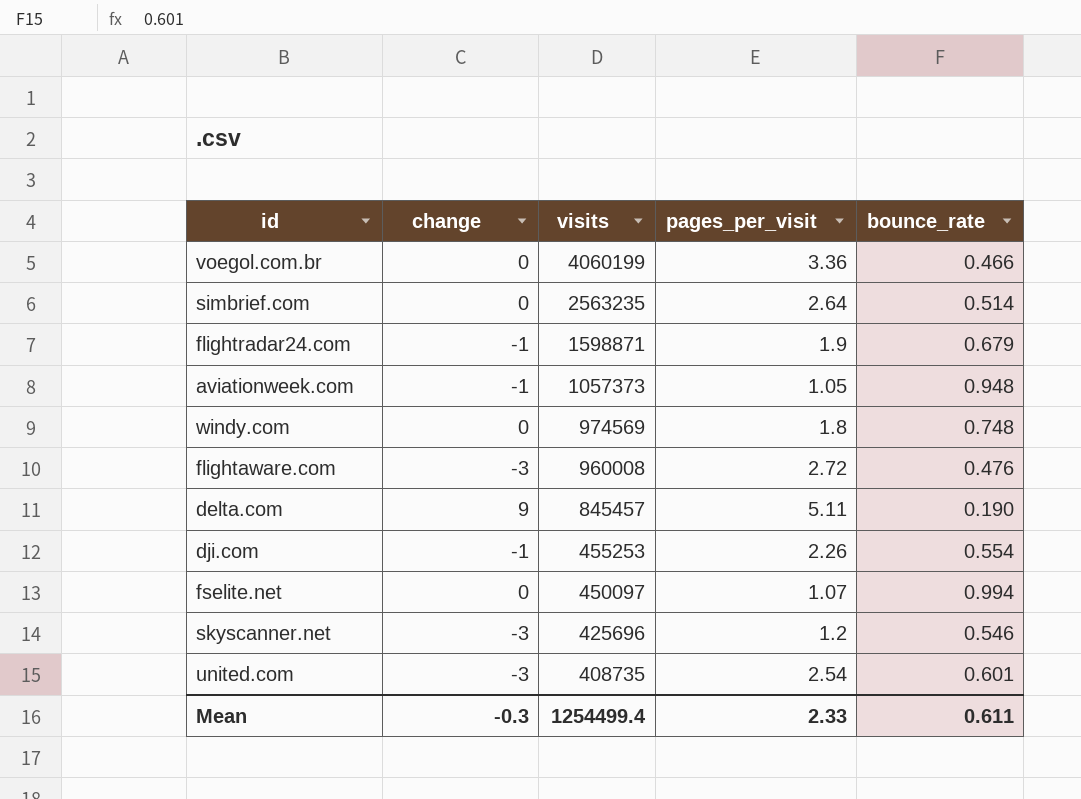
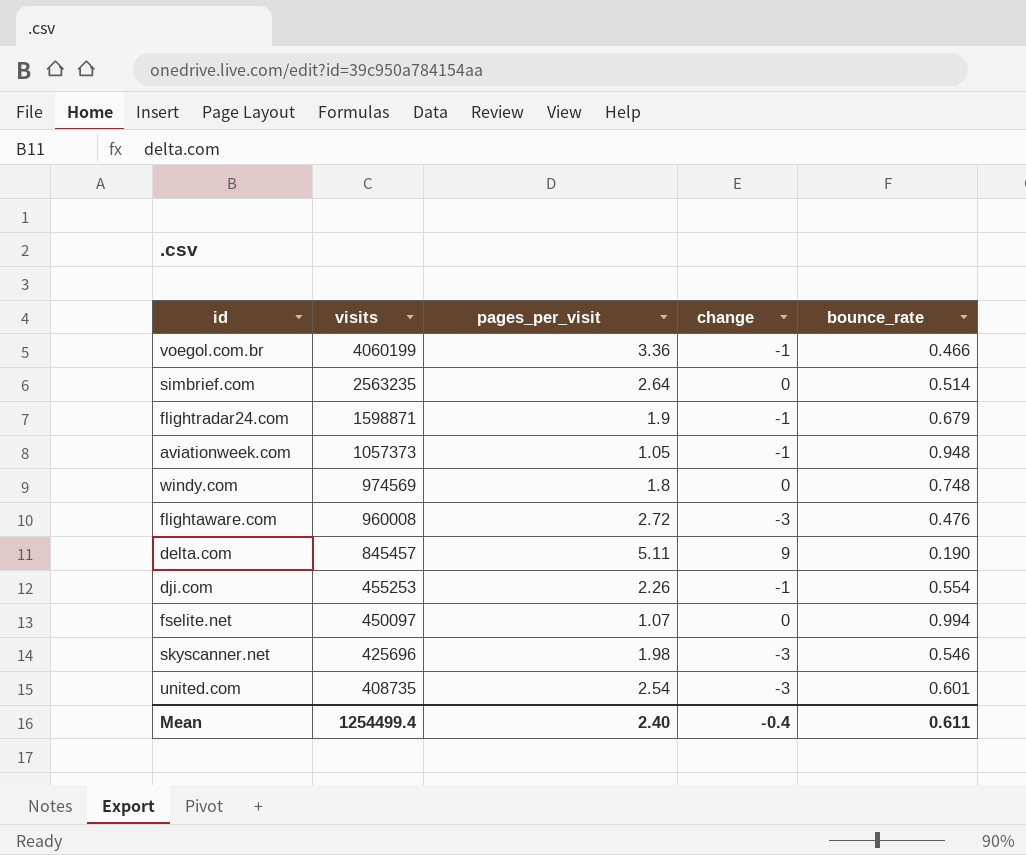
column change | position: 2 -> 4
voegol.com.br | change: 0 -> -1
skyscanner.net | pages_per_visit: 1.2 -> 1.98
Mean | pages_per_visit: 2.33 -> 2.40
Mean | change: -0.3 -> -0.4

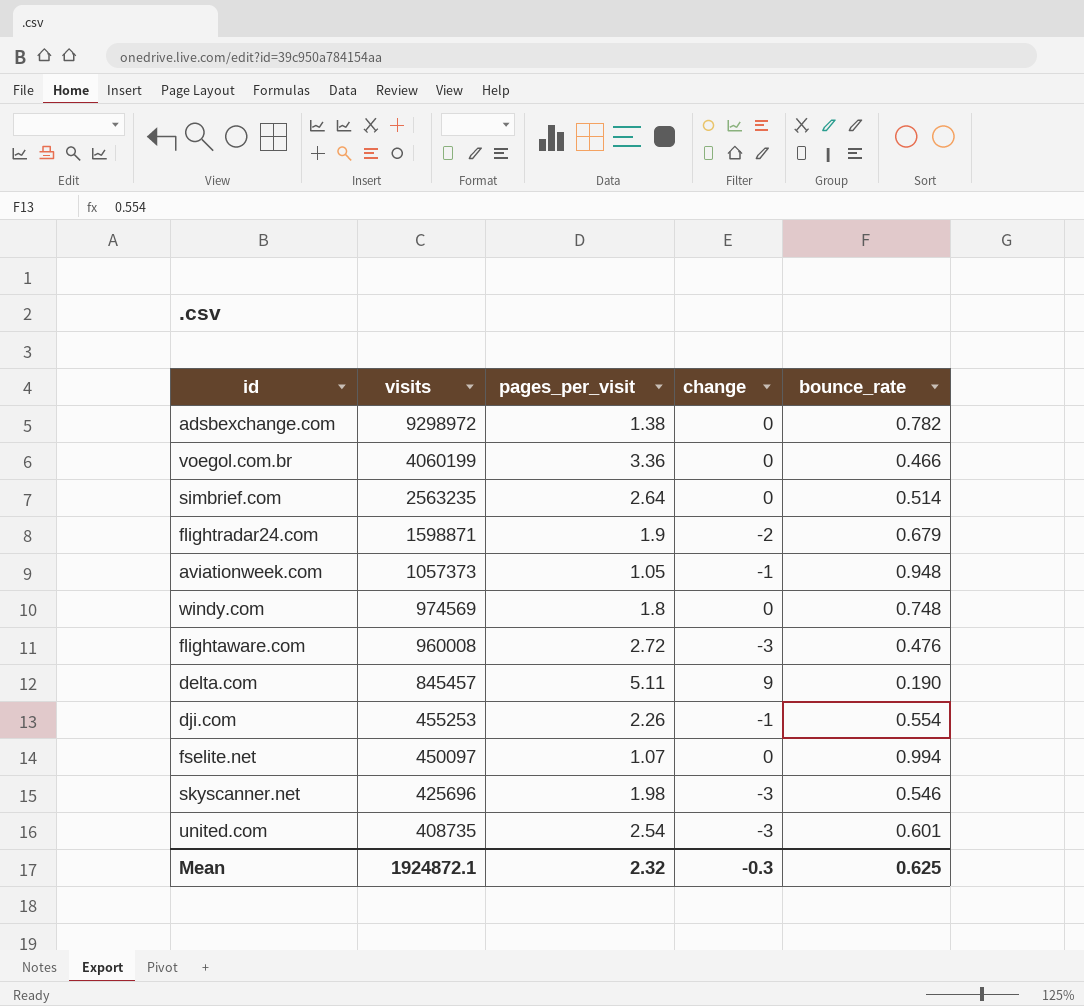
row adsbexchange.com: none -> 9298972 | 1.38 | 0 | 0.782
voegol.com.br | change: -1 -> 0
flightradar24.com | change: -1 -> -2
Mean | visits: 1254499.4 -> 1924872.1
Mean | pages_per_visit: 2.40 -> 2.32
Mean | change: -0.4 -> -0.3
Mean | bounce_rate: 0.611 -> 0.625

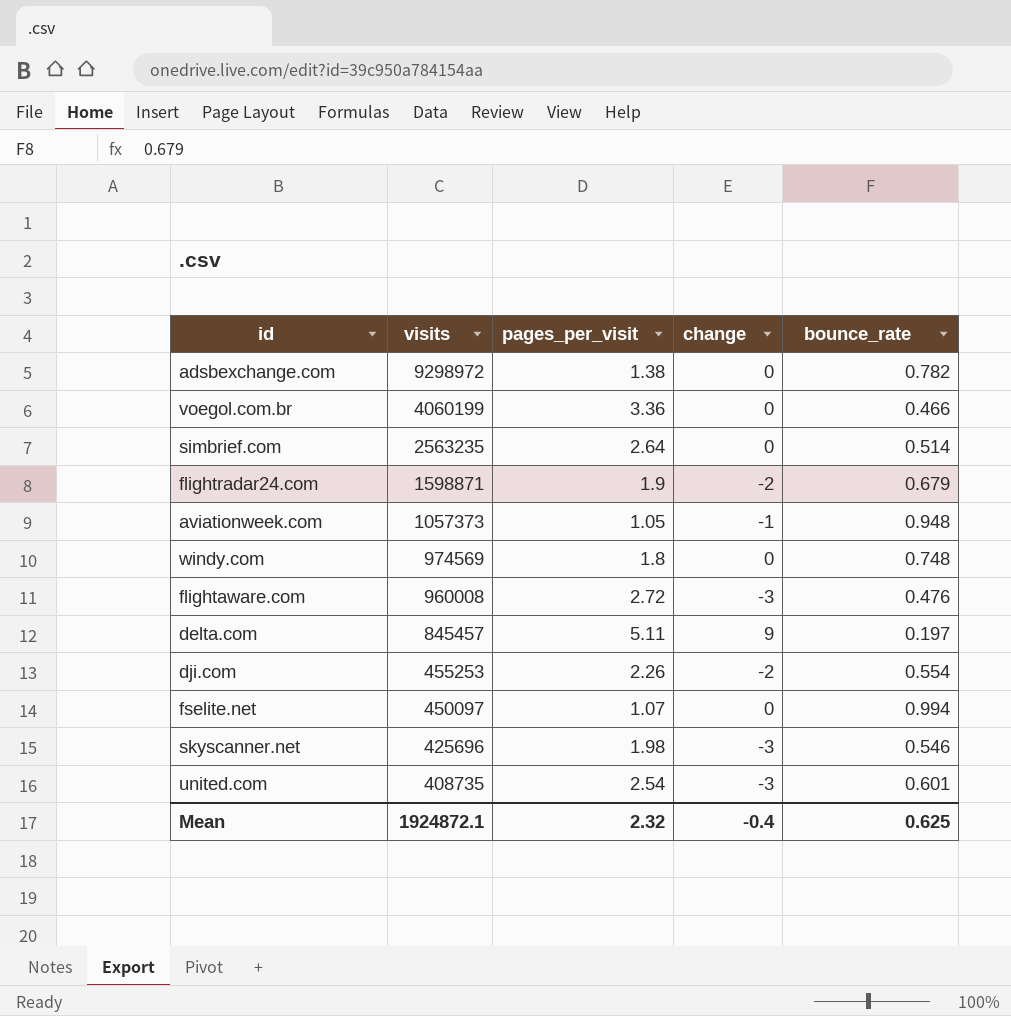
delta.com | bounce_rate: 0.190 -> 0.197
dji.com | change: -1 -> -2
Mean | change: -0.3 -> -0.4

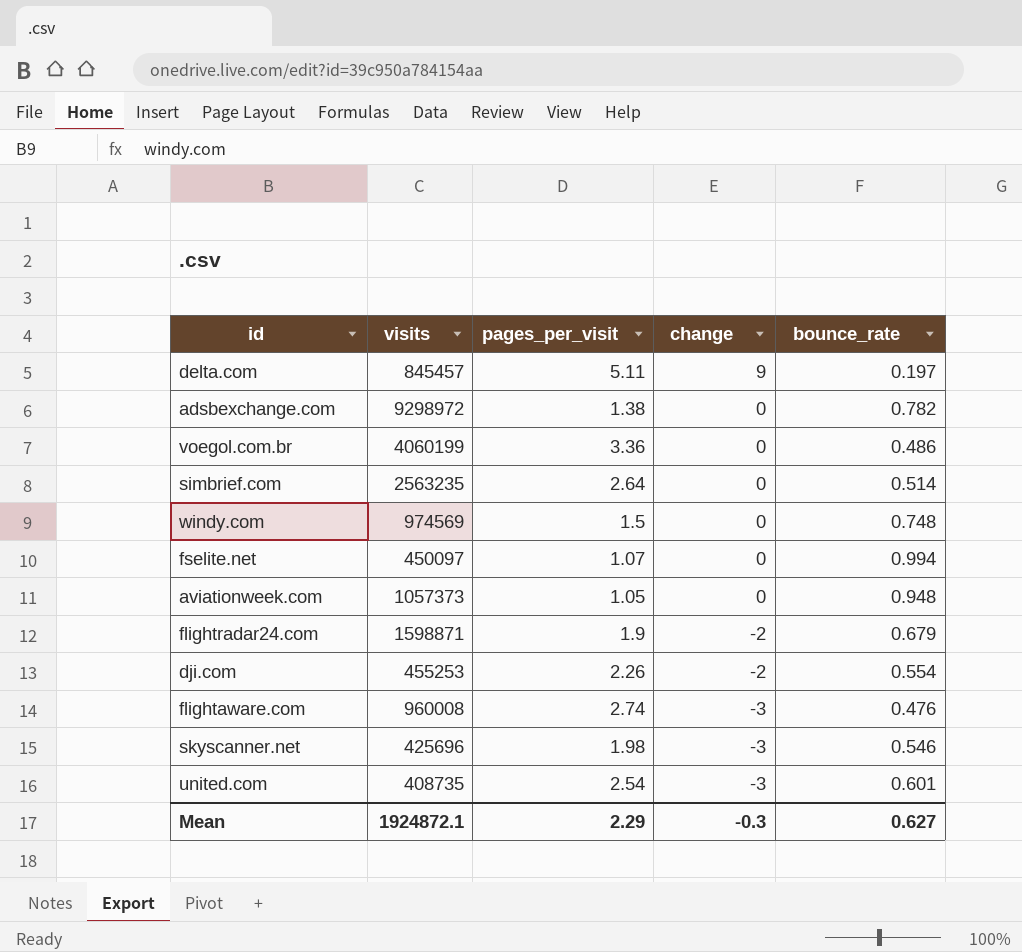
row order: visits descending -> change descending
voegol.com.br | bounce_rate: 0.466 -> 0.486
windy.com | pages_per_visit: 1.8 -> 1.5
aviationweek.com | change: -1 -> 0
flightaware.com | pages_per_visit: 2.72 -> 2.74
Mean | pages_per_visit: 2.32 -> 2.29
Mean | change: -0.4 -> -0.3
Mean | bounce_rate: 0.625 -> 0.627

